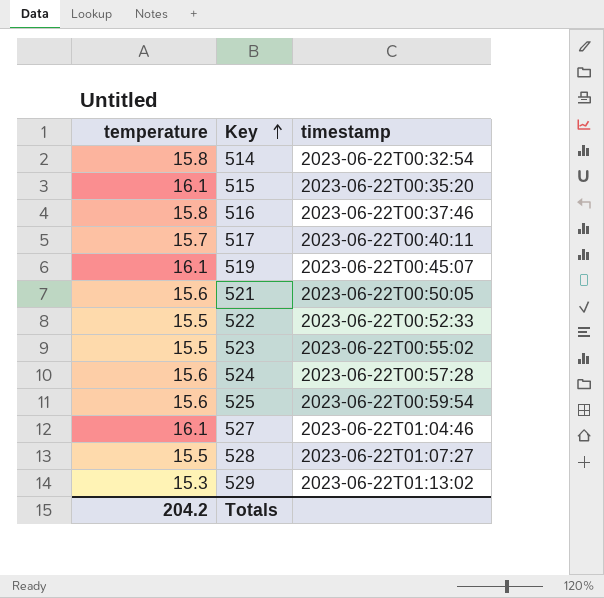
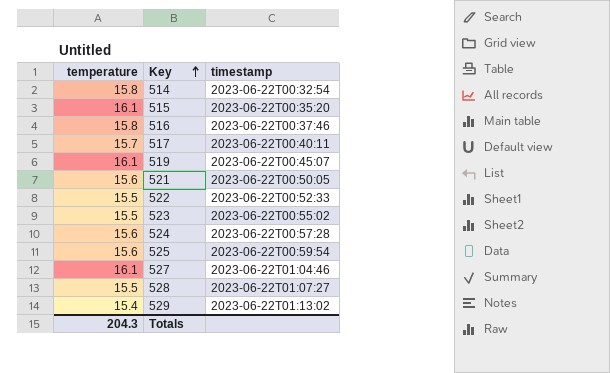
529 | temperature: 15.3 -> 15.4
Totals | temperature: 204.2 -> 204.3

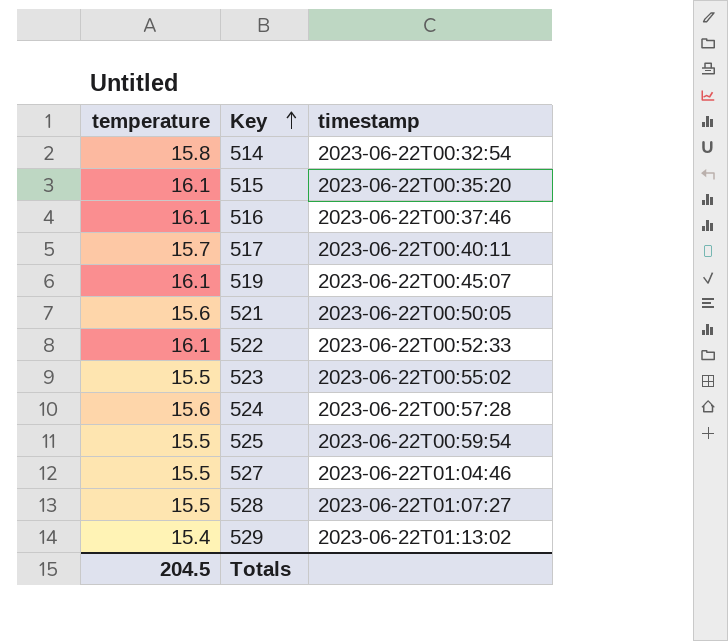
516 | temperature: 15.8 -> 16.1
522 | temperature: 15.5 -> 16.1
525 | temperature: 15.6 -> 15.5
527 | temperature: 16.1 -> 15.5
Totals | temperature: 204.3 -> 204.5

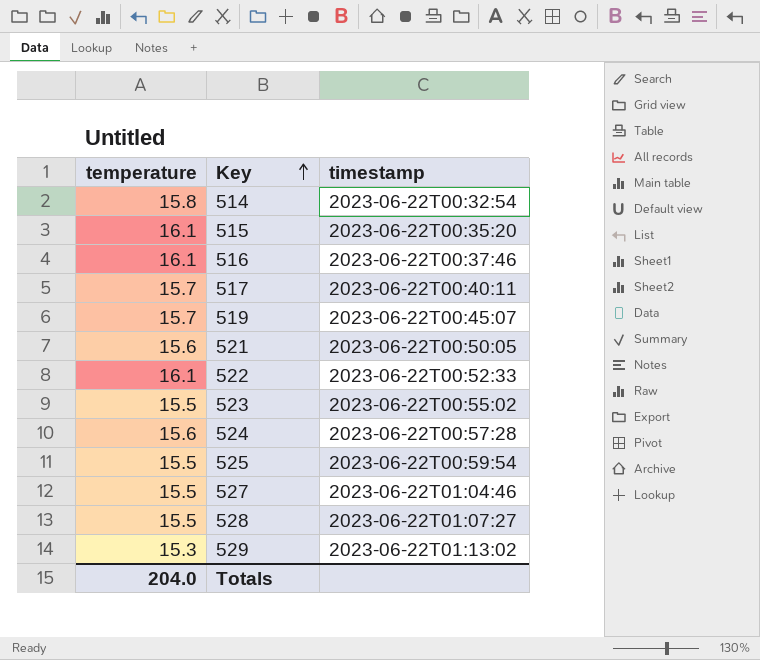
519 | temperature: 16.1 -> 15.7
529 | temperature: 15.4 -> 15.3
Totals | temperature: 204.5 -> 204.0

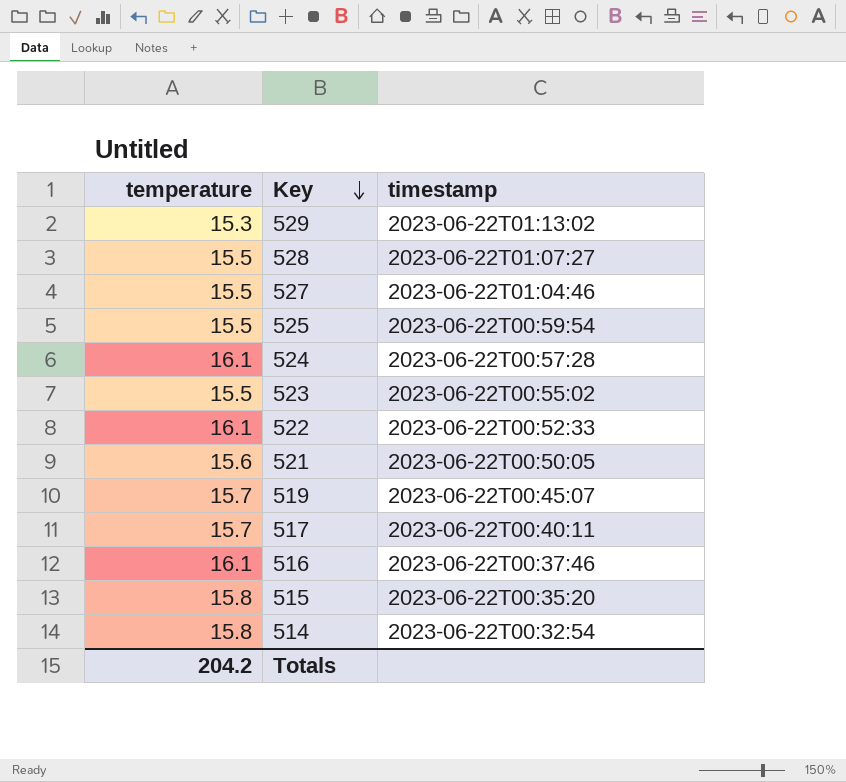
row order: Key ascending -> Key descending
524 | temperature: 15.6 -> 16.1
515 | temperature: 16.1 -> 15.8
Totals | temperature: 204.0 -> 204.2

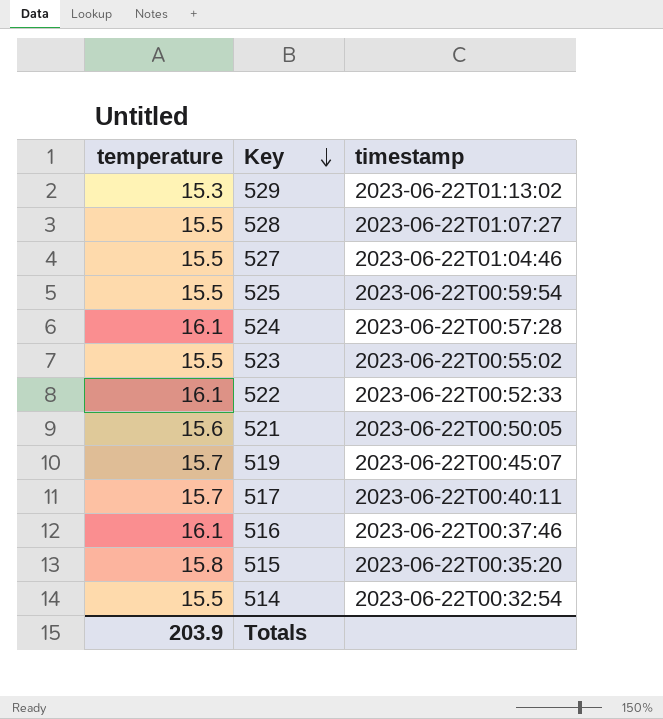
514 | temperature: 15.8 -> 15.5
Totals | temperature: 204.2 -> 203.9

